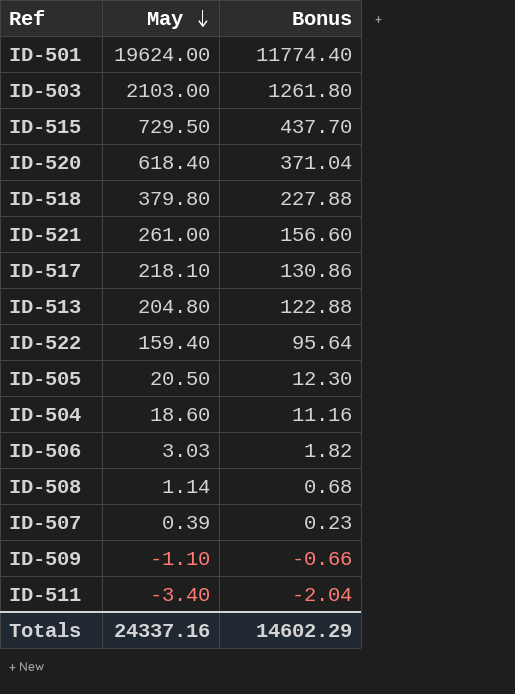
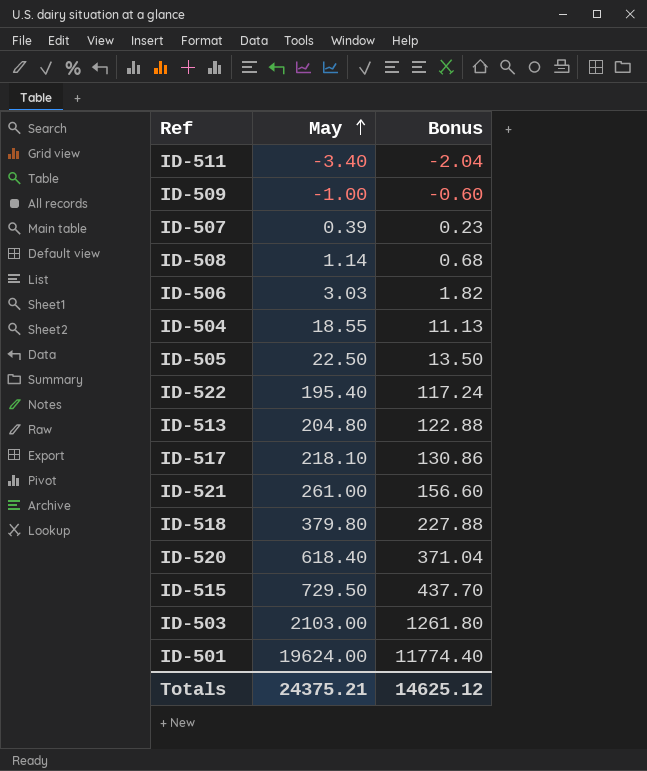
row order: May descending -> May ascending
ID-509 | May: -1.10 -> -1.00
ID-509 | Bonus: -0.66 -> -0.60
ID-504 | May: 18.60 -> 18.55
ID-504 | Bonus: 11.16 -> 11.13
ID-505 | May: 20.50 -> 22.50
ID-505 | Bonus: 12.30 -> 13.50
ID-522 | May: 159.40 -> 195.40
ID-522 | Bonus: 95.64 -> 117.24
Totals | May: 24337.16 -> 24375.21
Totals | Bonus: 14602.29 -> 14625.12

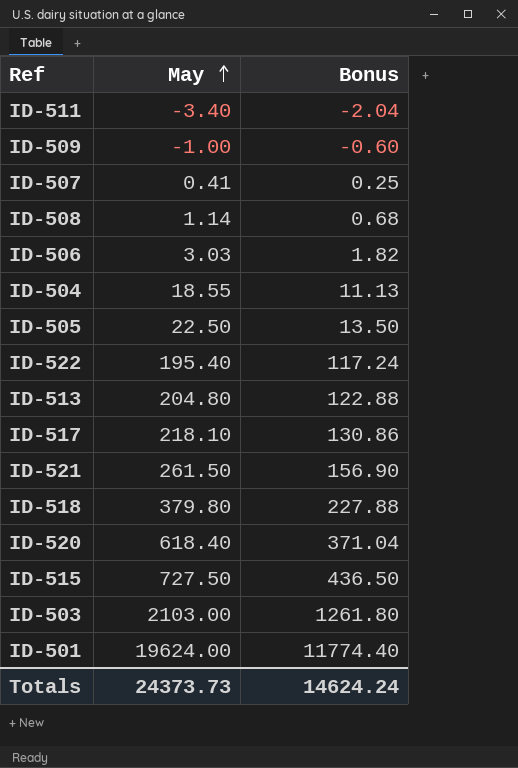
ID-507 | May: 0.39 -> 0.41
ID-507 | Bonus: 0.23 -> 0.25
ID-521 | May: 261.00 -> 261.50
ID-521 | Bonus: 156.60 -> 156.90
ID-515 | May: 729.50 -> 727.50
ID-515 | Bonus: 437.70 -> 436.50
Totals | May: 24375.21 -> 24373.73
Totals | Bonus: 14625.12 -> 14624.24

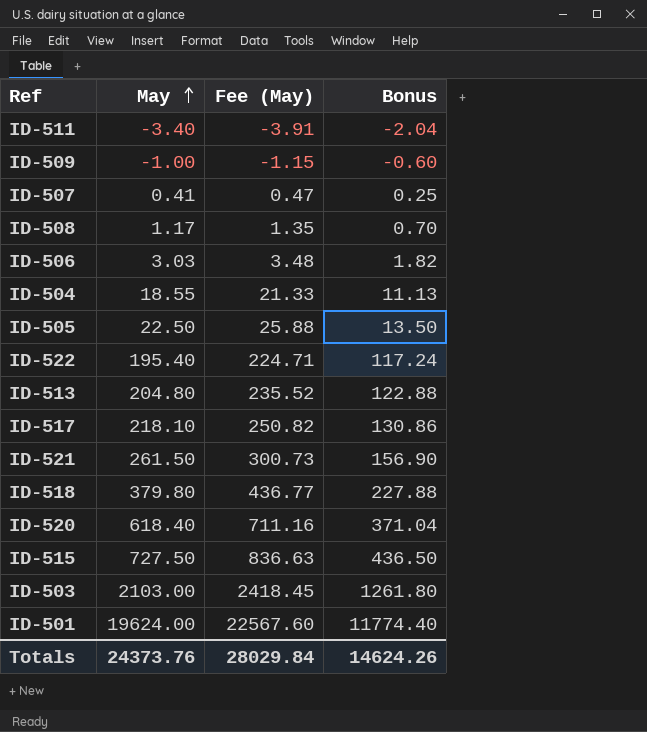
column Fee (May) | formula: none -> [May] * 1.15
ID-508 | May: 1.14 -> 1.17
ID-508 | Bonus: 0.68 -> 0.70
Totals | May: 24373.73 -> 24373.76
Totals | Bonus: 14624.24 -> 14624.26

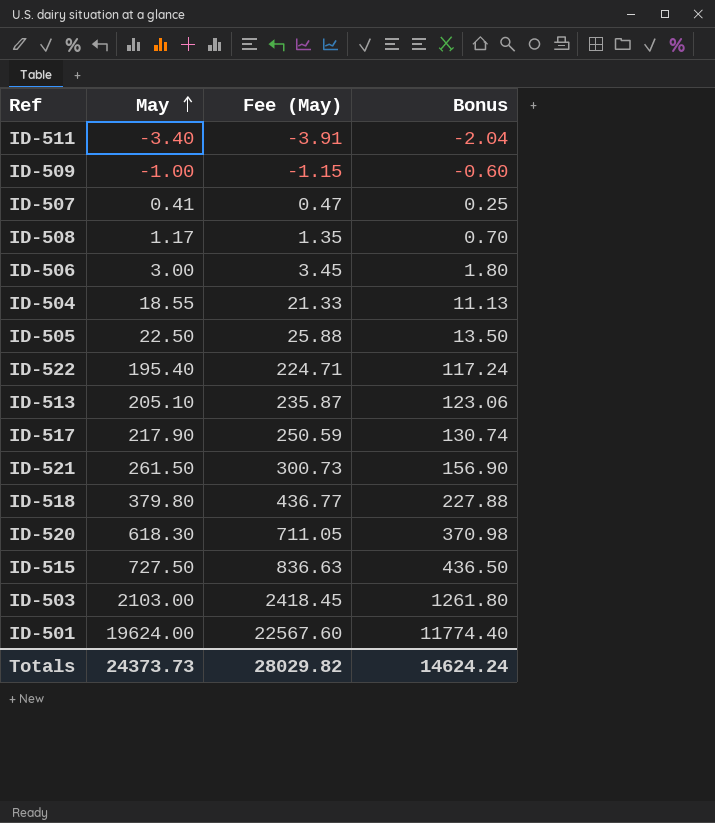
ID-506 | May: 3.03 -> 3.00
ID-506 | Fee (May): 3.48 -> 3.45
ID-506 | Bonus: 1.82 -> 1.80
ID-513 | May: 204.80 -> 205.10
ID-513 | Fee (May): 235.52 -> 235.87
ID-513 | Bonus: 122.88 -> 123.06
ID-517 | May: 218.10 -> 217.90
ID-517 | Fee (May): 250.82 -> 250.59
ID-517 | Bonus: 130.86 -> 130.74
ID-520 | May: 618.40 -> 618.30
ID-520 | Fee (May): 711.16 -> 711.05
ID-520 | Bonus: 371.04 -> 370.98
Totals | May: 24373.76 -> 24373.73
Totals | Fee (May): 28029.84 -> 28029.82
Totals | Bonus: 14624.26 -> 14624.24

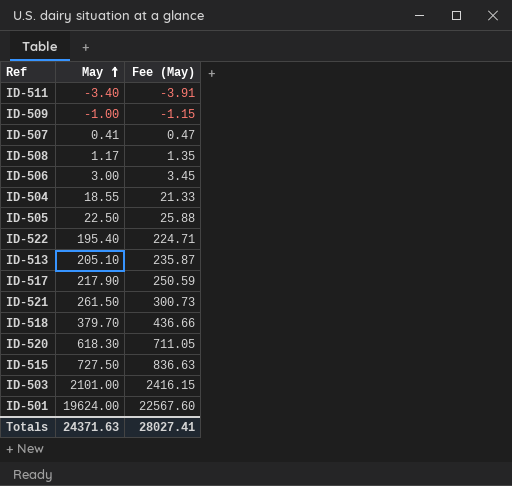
column Bonus | formula: [May] * 0.6 -> none
ID-518 | May: 379.80 -> 379.70
ID-518 | Fee (May): 436.77 -> 436.66
ID-503 | May: 2103.00 -> 2101.00
ID-503 | Fee (May): 2418.45 -> 2416.15
Totals | May: 24373.73 -> 24371.63
Totals | Fee (May): 28029.82 -> 28027.41

